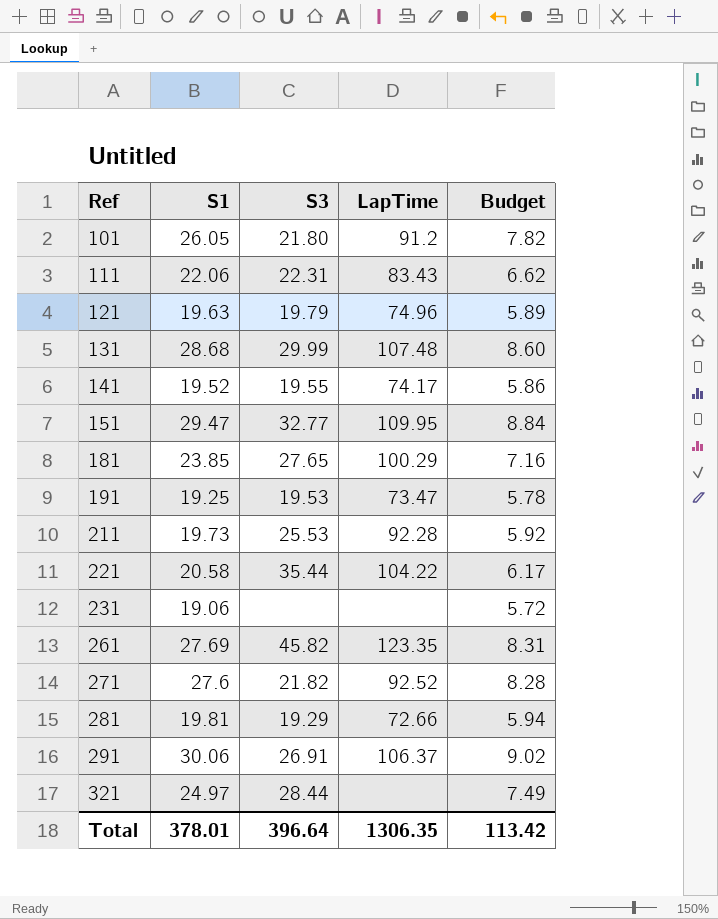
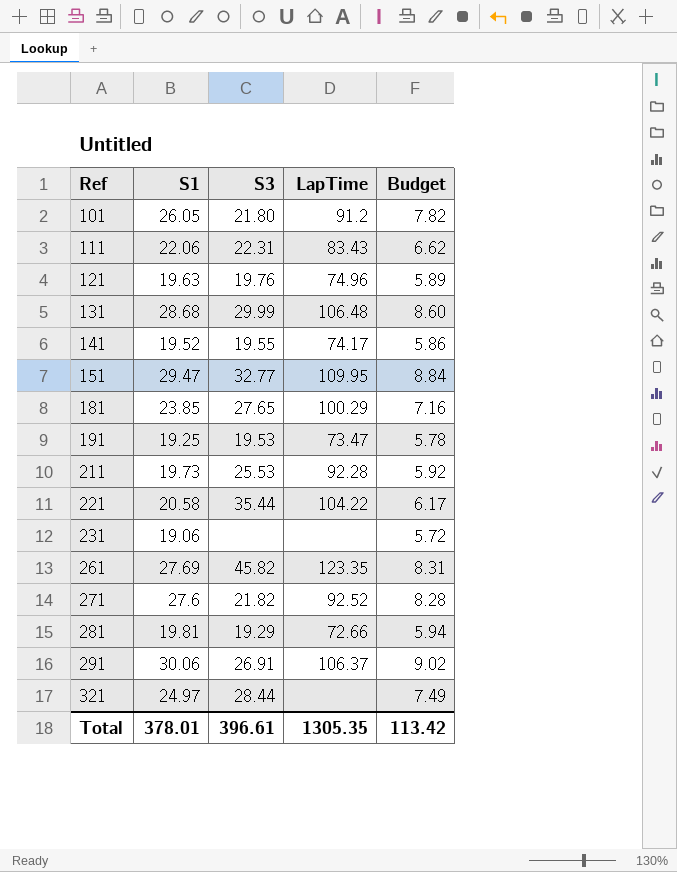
121 | S3: 19.79 -> 19.76
131 | LapTime: 107.48 -> 106.48
Total | S3: 396.64 -> 396.61
Total | LapTime: 1306.35 -> 1305.35

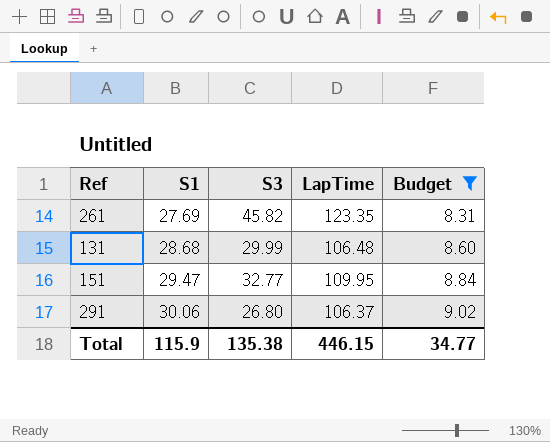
filter: none -> Budget >= 8.31
row order: Ref ascending -> S1 ascending
291 | S3: 26.91 -> 26.80
Total | S1: 378.01 -> 115.9
Total | S3: 396.61 -> 135.38
Total | LapTime: 1305.35 -> 446.15
Total | Budget: 113.42 -> 34.77

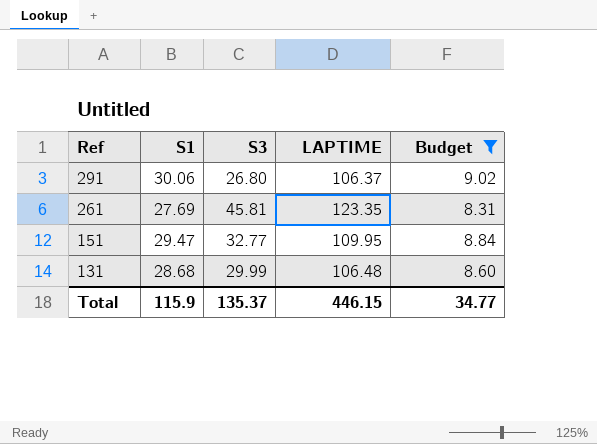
row order: S1 ascending -> Ref descending
column name: LapTime -> LAPTIME
261 | S3: 45.82 -> 45.81
Total | S3: 135.38 -> 135.37

